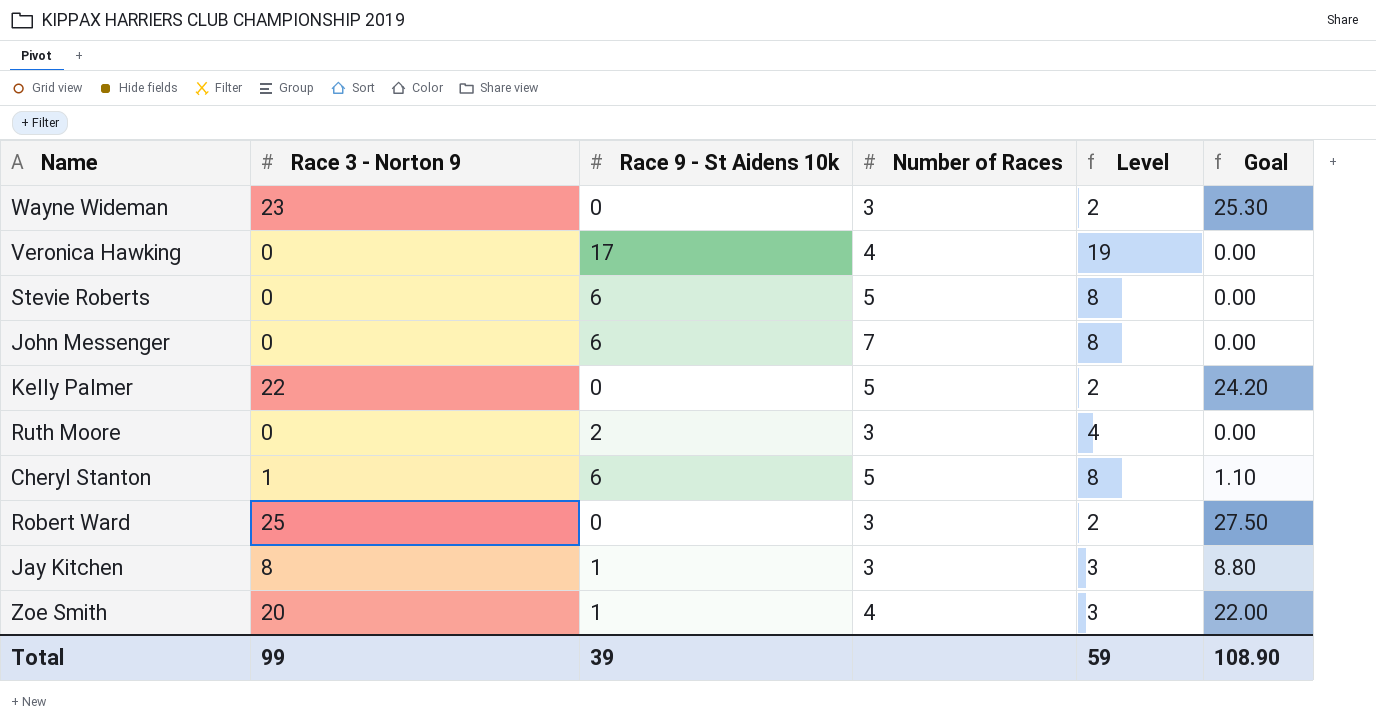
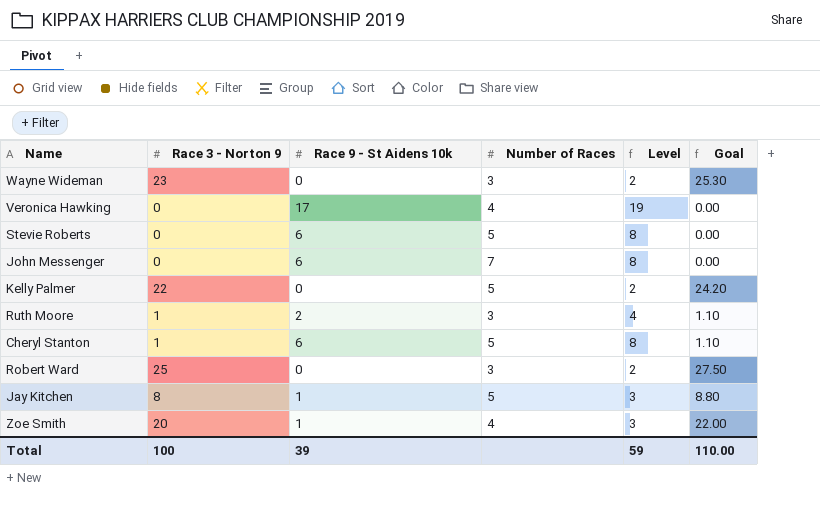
Ruth Moore | Race 3 - Norton 9: 0 -> 1
Ruth Moore | Goal: 0.00 -> 1.10
Jay Kitchen | Number of Races: 3 -> 5
Total | Race 3 - Norton 9: 99 -> 100
Total | Goal: 108.90 -> 110.00

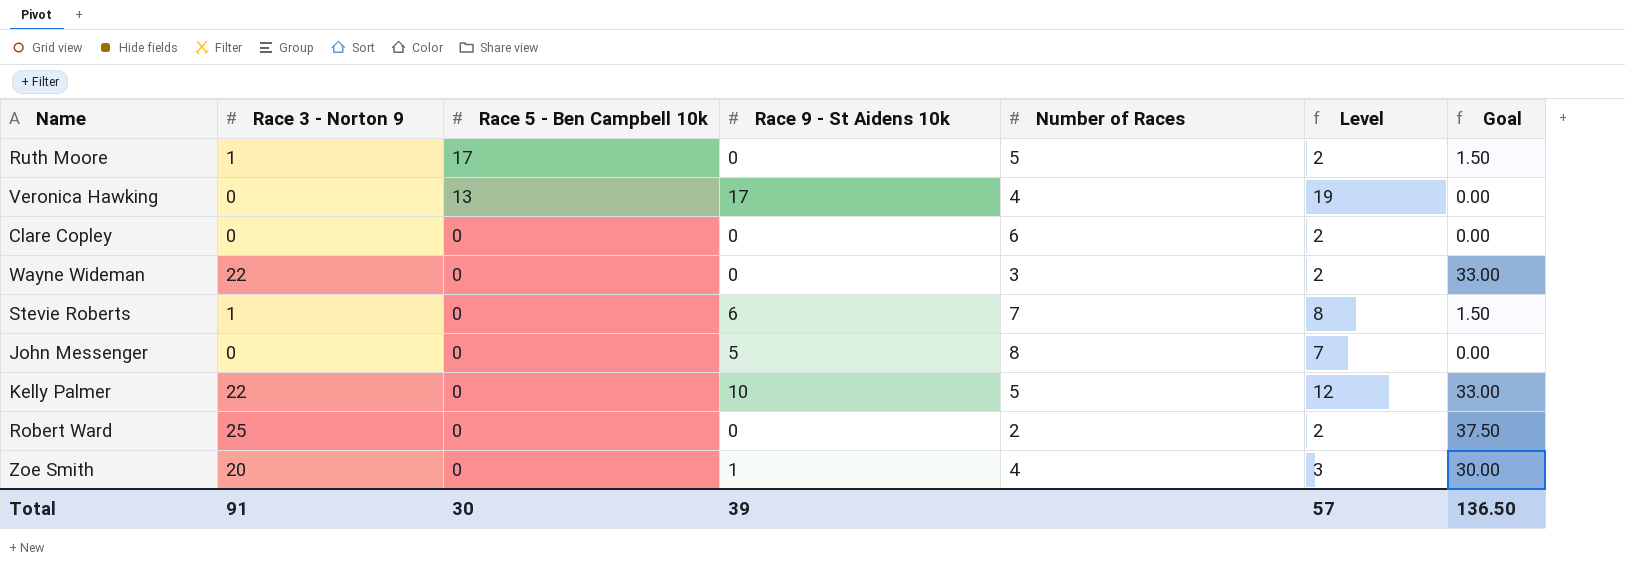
row order: none -> Race 5 - Ben Campbell 10k descending
column Race 5 - Ben Campbell 10k | position: none -> 3
column Goal | formula: [Race 3 - Norton 9] * 1.1 -> [Race 3 - Norton 9] * 1.5
row Cheryl Stanton: 1 | 6 | 5 | 8 | 1.10 -> none
row Jay Kitchen: 8 | 1 | 5 | 3 | 8.80 -> none
Ruth Moore | Race 9 - St Aidens 10k: 2 -> 0
Ruth Moore | Number of Races: 3 -> 5
Ruth Moore | Level: 4 -> 2
row Clare Copley: none -> 0 | 0 | 0 | 6 | 2 | 0.00
Wayne Wideman | Race 3 - Norton 9: 23 -> 22
Stevie Roberts | Race 3 - Norton 9: 0 -> 1
Stevie Roberts | Number of Races: 5 -> 7
John Messenger | Race 9 - St Aidens 10k: 6 -> 5
John Messenger | Number of Races: 7 -> 8
John Messenger | Level: 8 -> 7
Kelly Palmer | Race 9 - St Aidens 10k: 0 -> 10
Kelly Palmer | Level: 2 -> 12
Robert Ward | Number of Races: 3 -> 2
Total | Race 3 - Norton 9: 100 -> 91
Total | Level: 59 -> 57
Total | Goal: 110.00 -> 136.50

